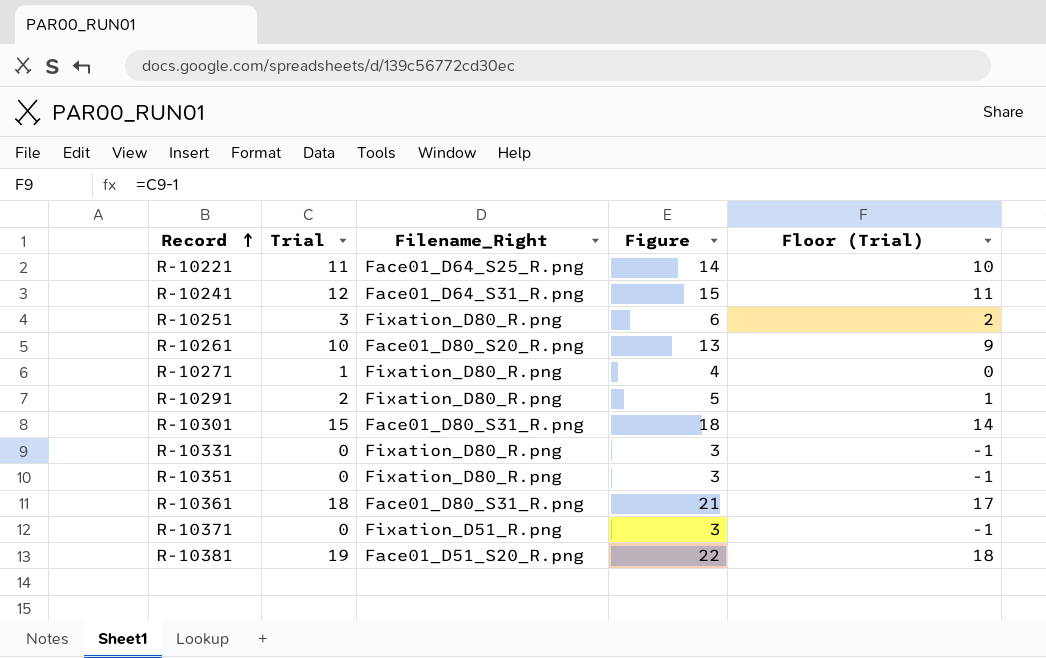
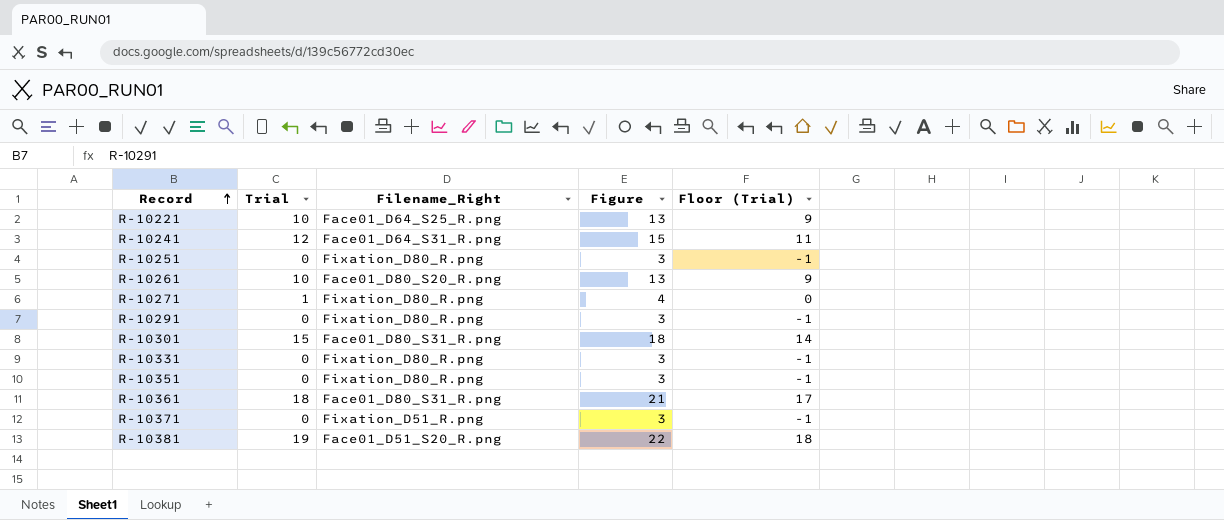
R-10221 | Trial: 11 -> 10
R-10221 | Figure: 14 -> 13
R-10221 | Floor (Trial): 10 -> 9
R-10251 | Trial: 3 -> 0
R-10251 | Figure: 6 -> 3
R-10251 | Floor (Trial): 2 -> -1
R-10291 | Trial: 2 -> 0
R-10291 | Figure: 5 -> 3
R-10291 | Floor (Trial): 1 -> -1

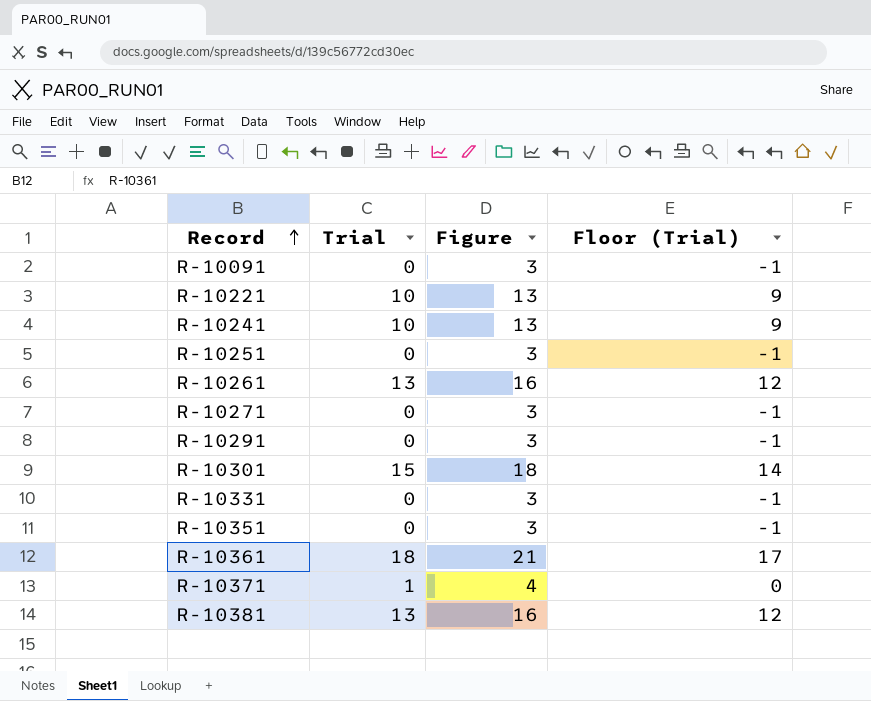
column Filename_Right | position: 3 -> none
row R-10091: none -> 0 | 3 | -1
R-10241 | Trial: 12 -> 10
R-10241 | Figure: 15 -> 13
R-10241 | Floor (Trial): 11 -> 9
R-10261 | Trial: 10 -> 13
R-10261 | Figure: 13 -> 16
R-10261 | Floor (Trial): 9 -> 12
R-10271 | Trial: 1 -> 0
R-10271 | Figure: 4 -> 3
R-10271 | Floor (Trial): 0 -> -1
R-10371 | Trial: 0 -> 1
R-10371 | Figure: 3 -> 4
R-10371 | Floor (Trial): -1 -> 0
R-10381 | Trial: 19 -> 13
R-10381 | Figure: 22 -> 16
R-10381 | Floor (Trial): 18 -> 12

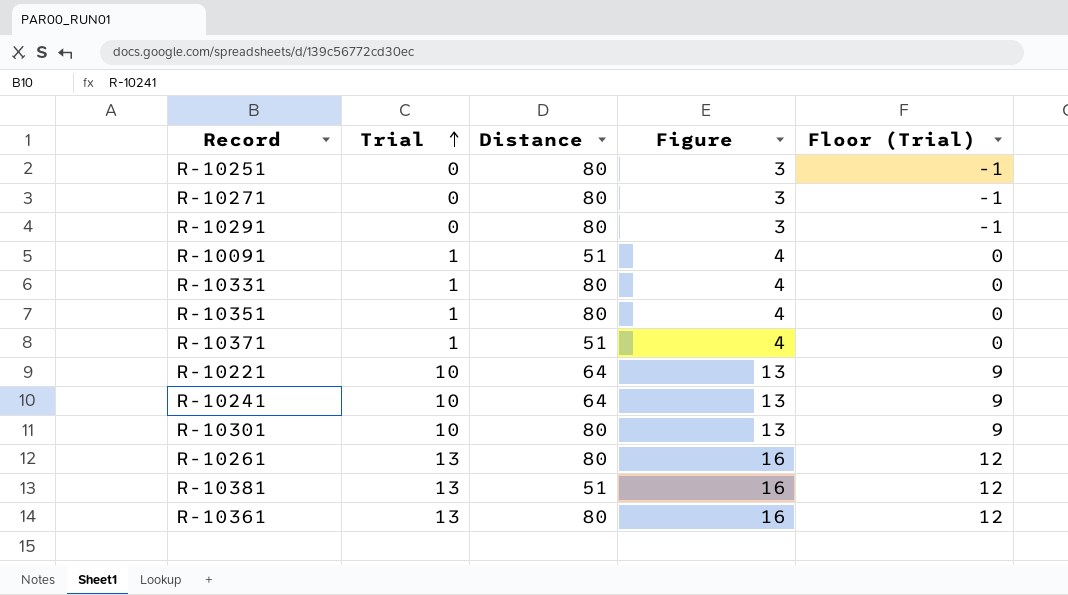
row order: Record ascending -> Trial ascending
column Distance | position: none -> 3
R-10091 | Trial: 0 -> 1
R-10091 | Figure: 3 -> 4
R-10091 | Floor (Trial): -1 -> 0
R-10331 | Trial: 0 -> 1
R-10331 | Figure: 3 -> 4
R-10331 | Floor (Trial): -1 -> 0
R-10351 | Trial: 0 -> 1
R-10351 | Figure: 3 -> 4
R-10351 | Floor (Trial): -1 -> 0
R-10301 | Trial: 15 -> 10
R-10301 | Figure: 18 -> 13
R-10301 | Floor (Trial): 14 -> 9
R-10361 | Trial: 18 -> 13
R-10361 | Figure: 21 -> 16
R-10361 | Floor (Trial): 17 -> 12

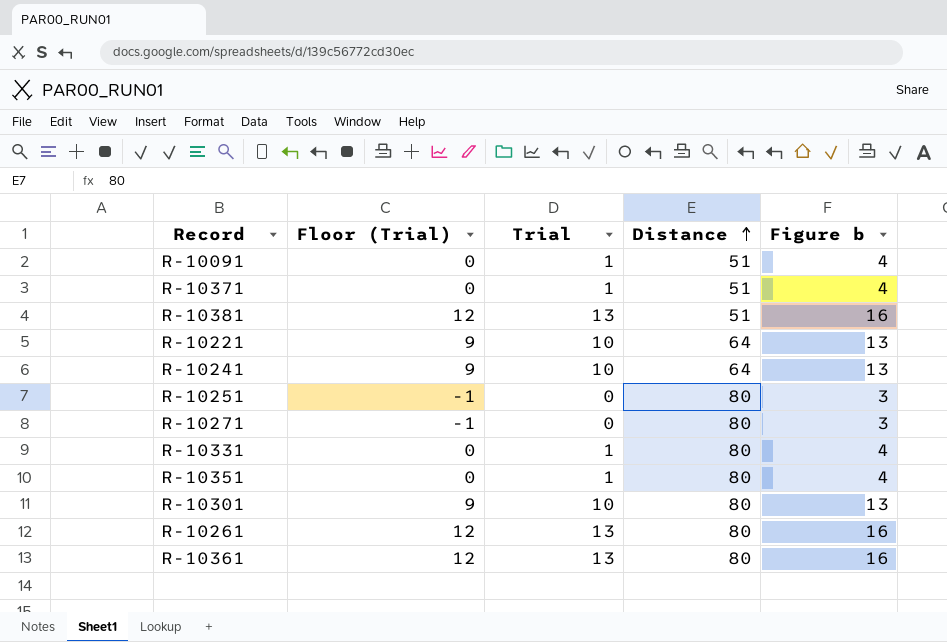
row order: Trial ascending -> Distance ascending
column Floor (Trial) | position: 5 -> 2
column name: Figure -> Figure b
row R-10291: 0 | 80 | 3 | -1 -> none

